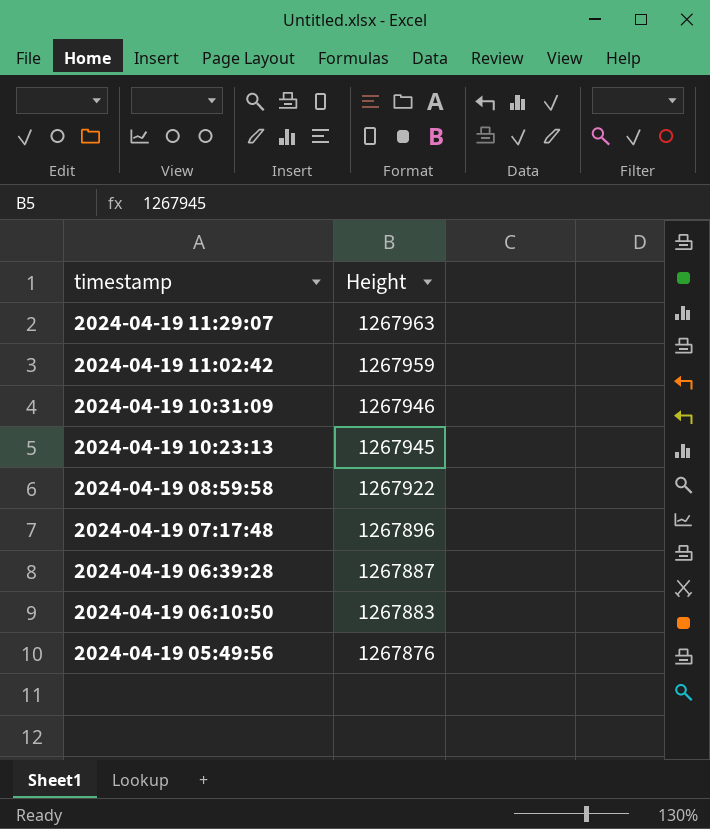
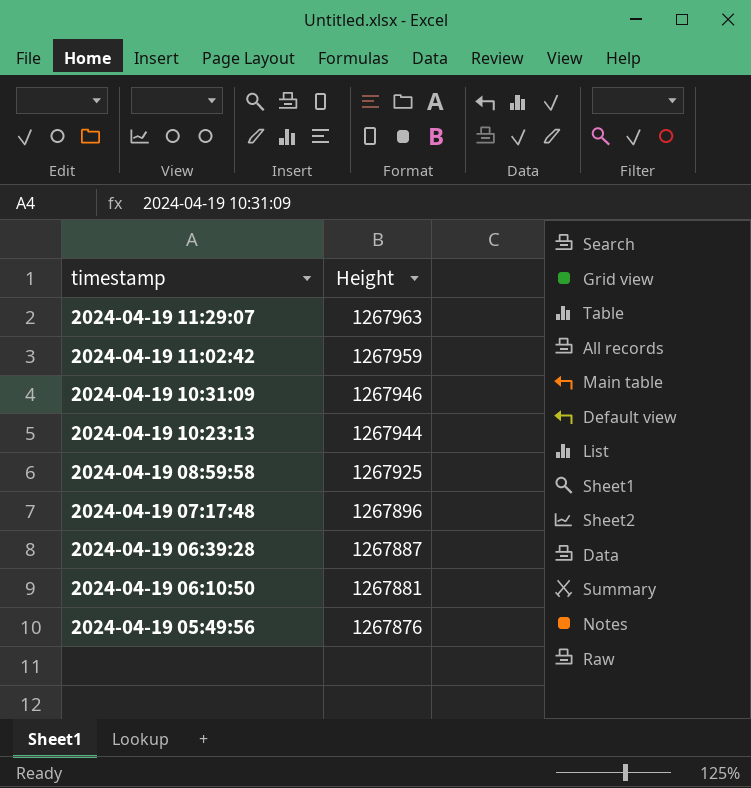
2024-04-19 10:23:13 | Height: 1267945 -> 1267944
2024-04-19 08:59:58 | Height: 1267922 -> 1267925
2024-04-19 06:10:50 | Height: 1267883 -> 1267881

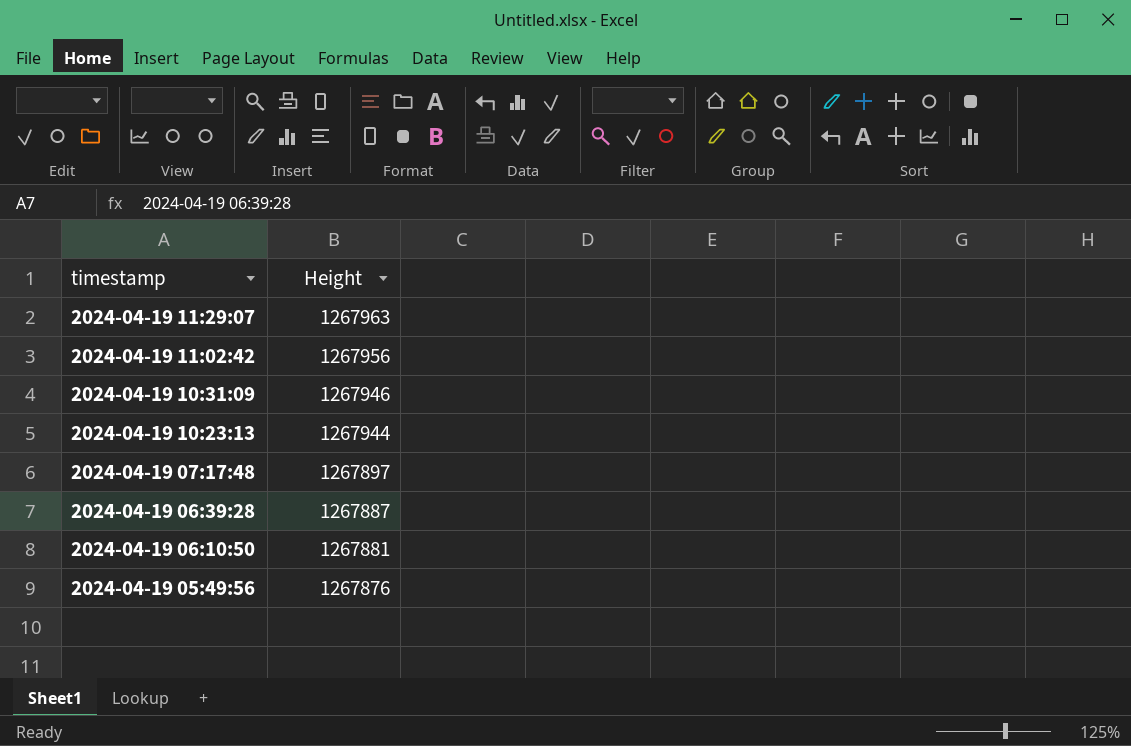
row 2024-04-19 08:59:58: 1267925 -> none
2024-04-19 11:02:42 | Height: 1267959 -> 1267956
2024-04-19 07:17:48 | Height: 1267896 -> 1267897

